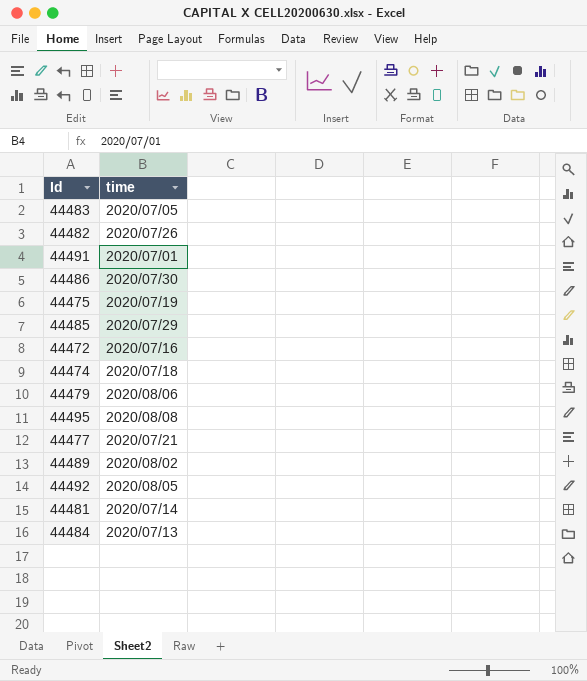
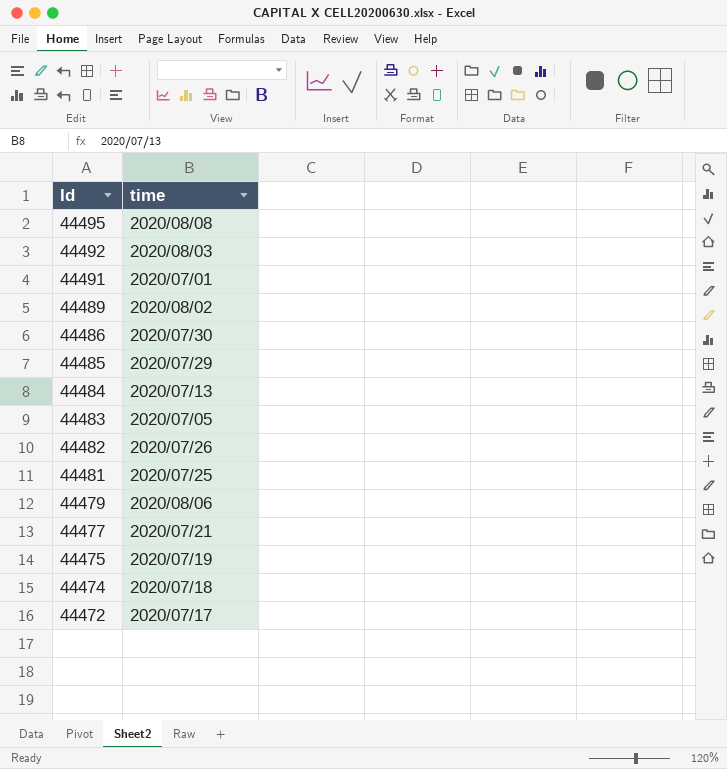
row order: none -> Id descending
44492 | time: 2020/08/05 -> 2020/08/03
44481 | time: 2020/07/14 -> 2020/07/25
44472 | time: 2020/07/16 -> 2020/07/17

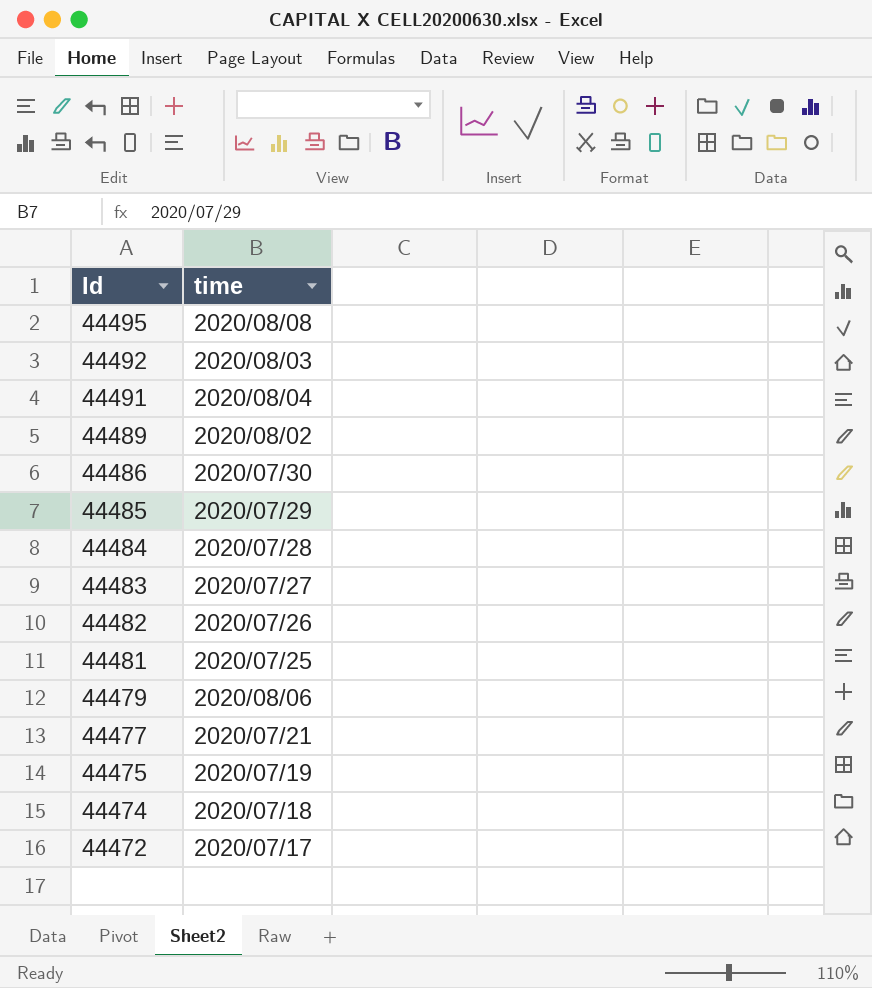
44491 | time: 2020/07/01 -> 2020/08/04
44484 | time: 2020/07/13 -> 2020/07/28
44483 | time: 2020/07/05 -> 2020/07/27

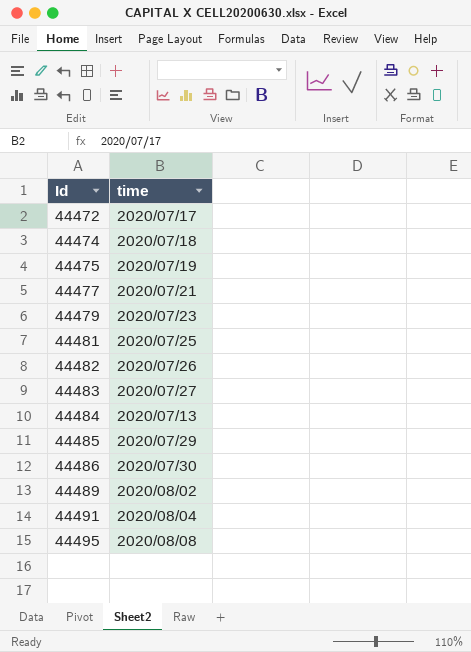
row order: Id descending -> Id ascending
row 44492: 2020/08/03 -> none
44479 | time: 2020/08/06 -> 2020/07/23
44484 | time: 2020/07/28 -> 2020/07/13

